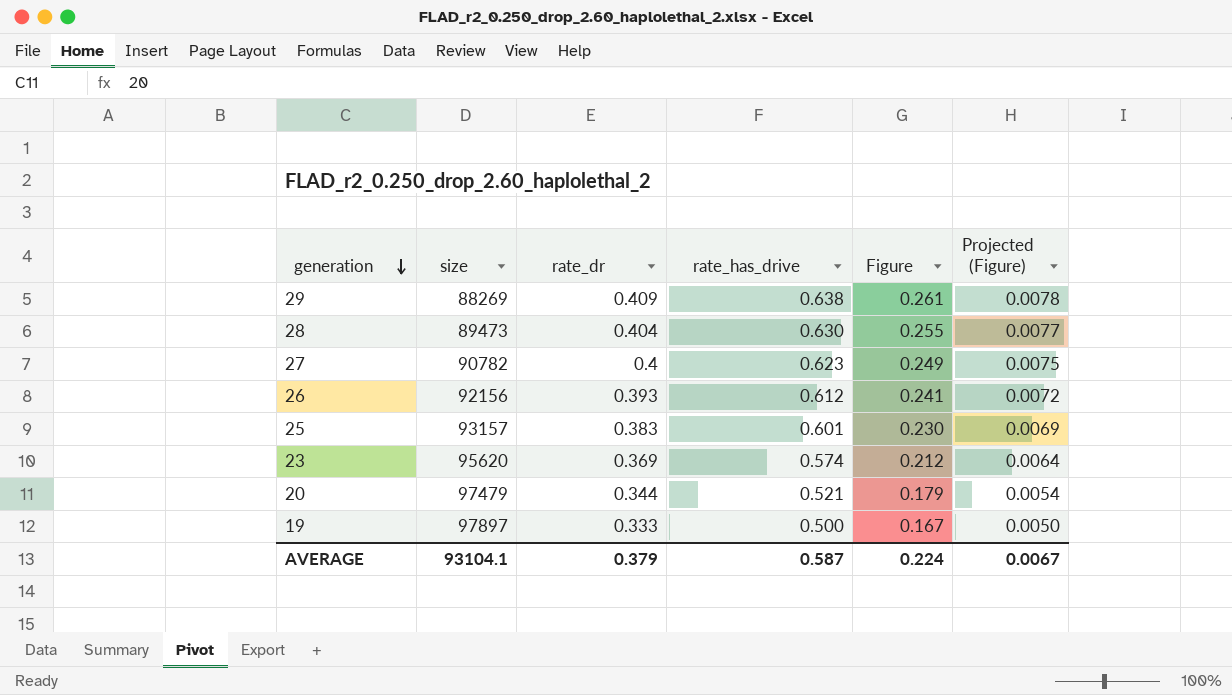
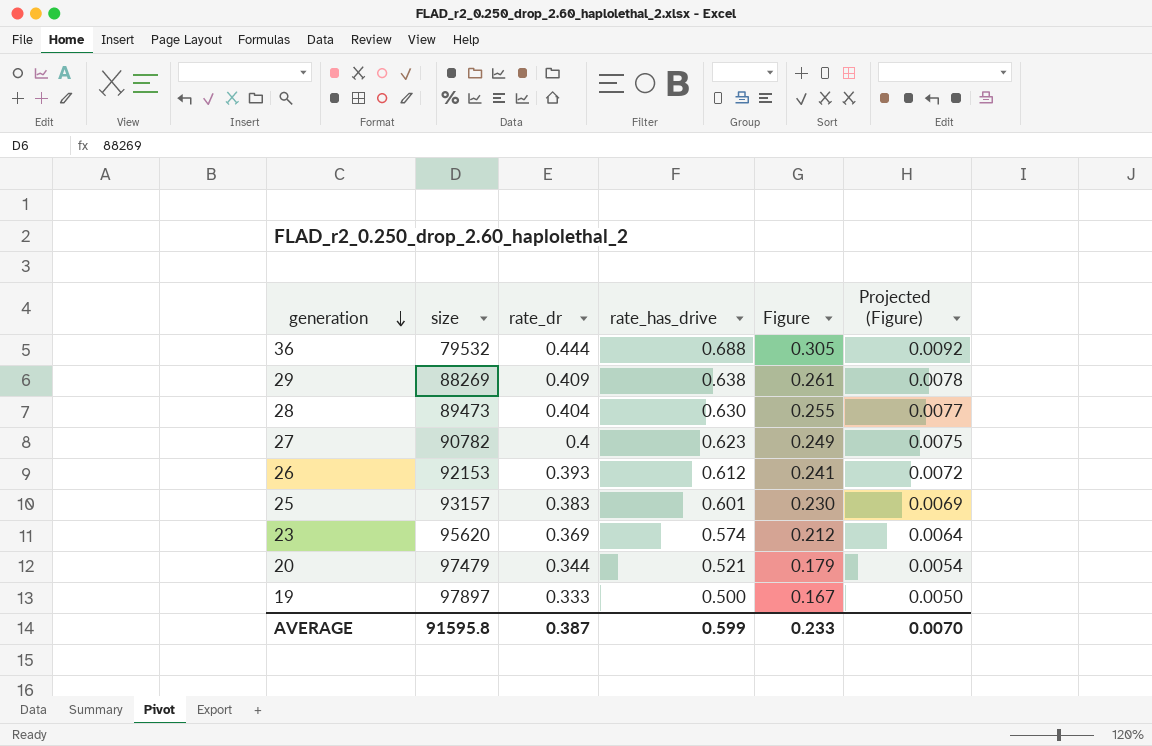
row 36: none -> 79532 | 0.444 | 0.688 | 0.305 | 0.0092
26 | size: 92156 -> 92153
AVERAGE | size: 93104.1 -> 91595.8
AVERAGE | rate_dr: 0.379 -> 0.387
AVERAGE | rate_has_drive: 0.587 -> 0.599
AVERAGE | Figure: 0.224 -> 0.233
AVERAGE | Projected (Figure): 0.0067 -> 0.0070

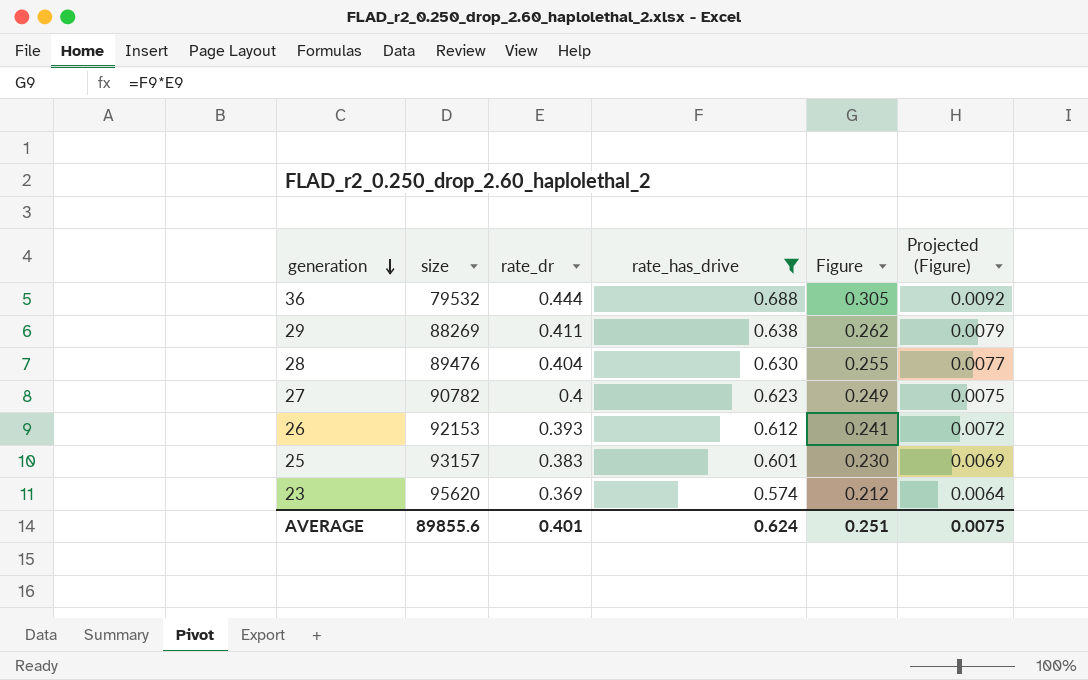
filter: none -> rate_has_drive >= 0.574
29 | rate_dr: 0.409 -> 0.411
29 | Figure: 0.261 -> 0.262
29 | Projected (Figure): 0.0078 -> 0.0079
28 | size: 89473 -> 89476
AVERAGE | size: 91595.8 -> 89855.6
AVERAGE | rate_dr: 0.387 -> 0.401
AVERAGE | rate_has_drive: 0.599 -> 0.624
AVERAGE | Figure: 0.233 -> 0.251
AVERAGE | Projected (Figure): 0.0070 -> 0.0075

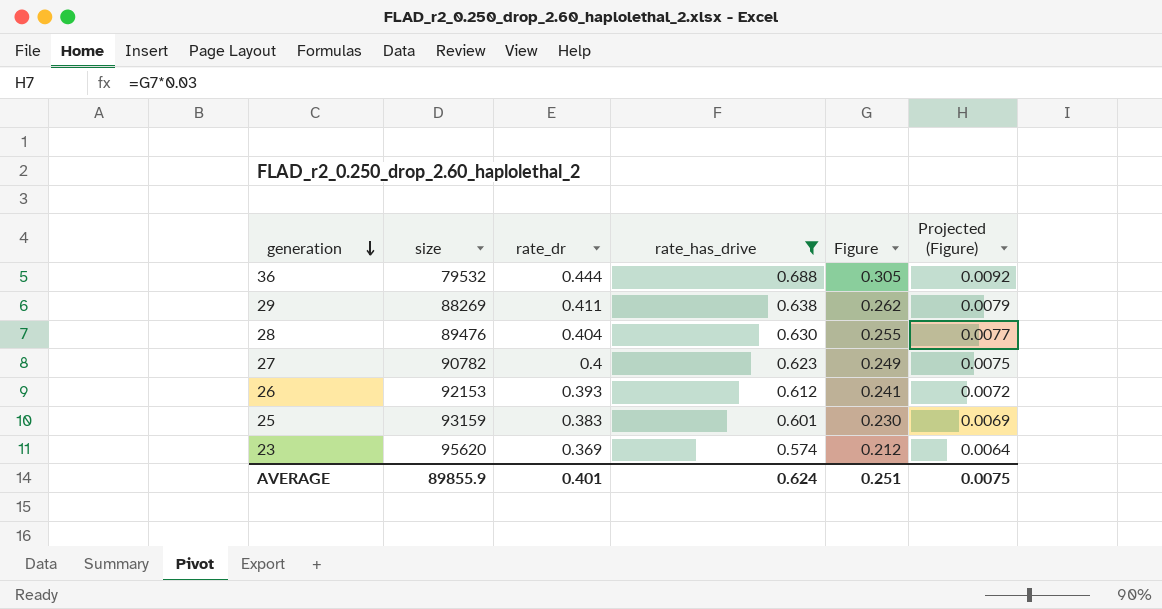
25 | size: 93157 -> 93159
AVERAGE | size: 89855.6 -> 89855.9

